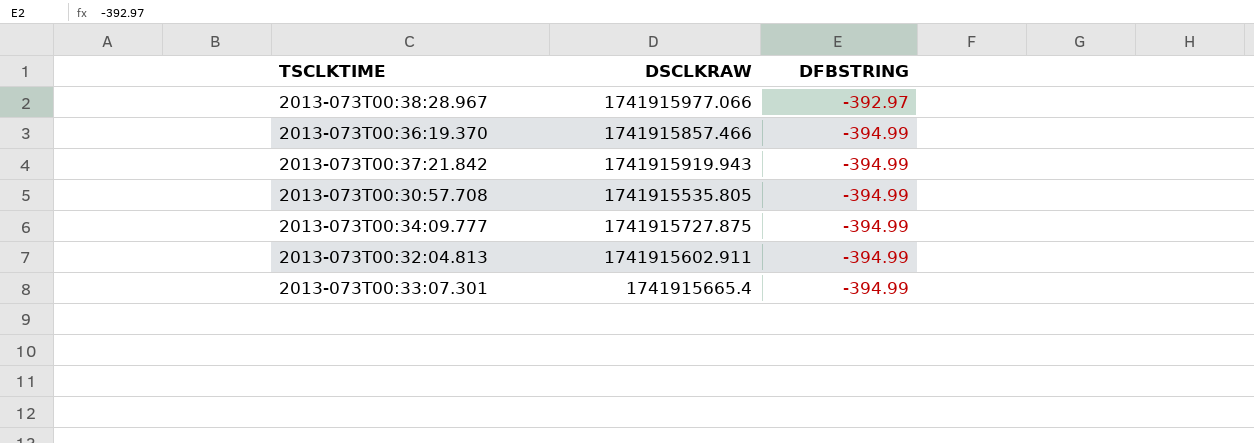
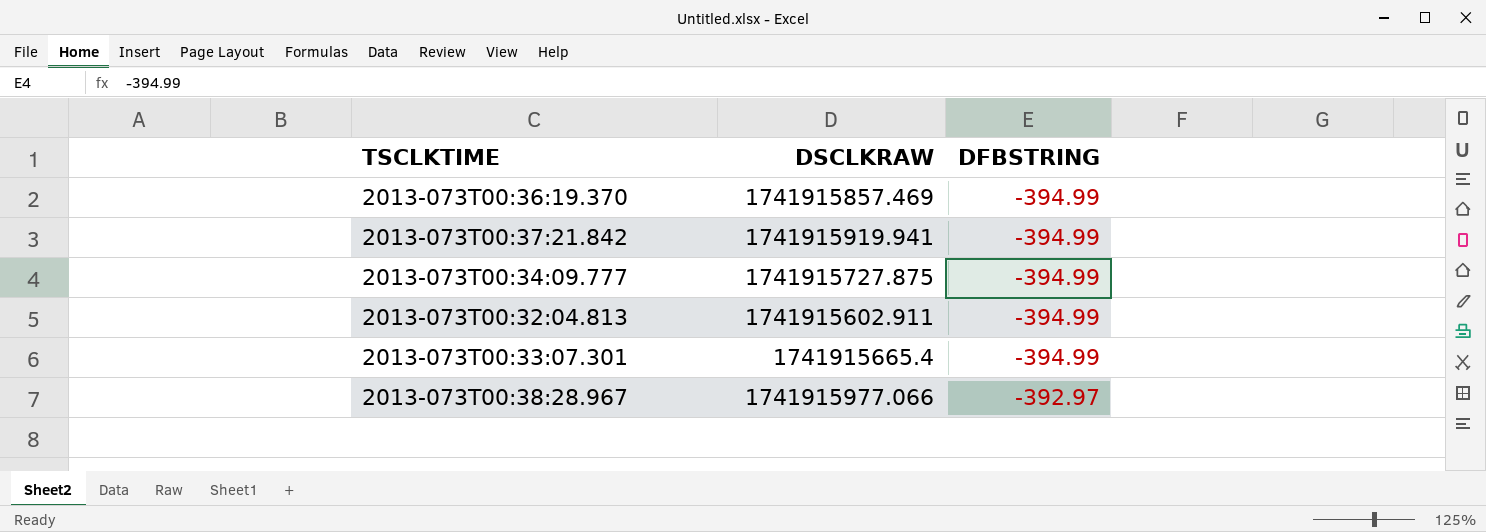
row order: DFBSTRING descending -> DFBSTRING ascending
row 2013-073T00:30:57.708: 1741915535.805 | -394.99 -> none
2013-073T00:36:19.370 | DSCLKRAW: 1741915857.466 -> 1741915857.469
2013-073T00:37:21.842 | DSCLKRAW: 1741915919.943 -> 1741915919.941

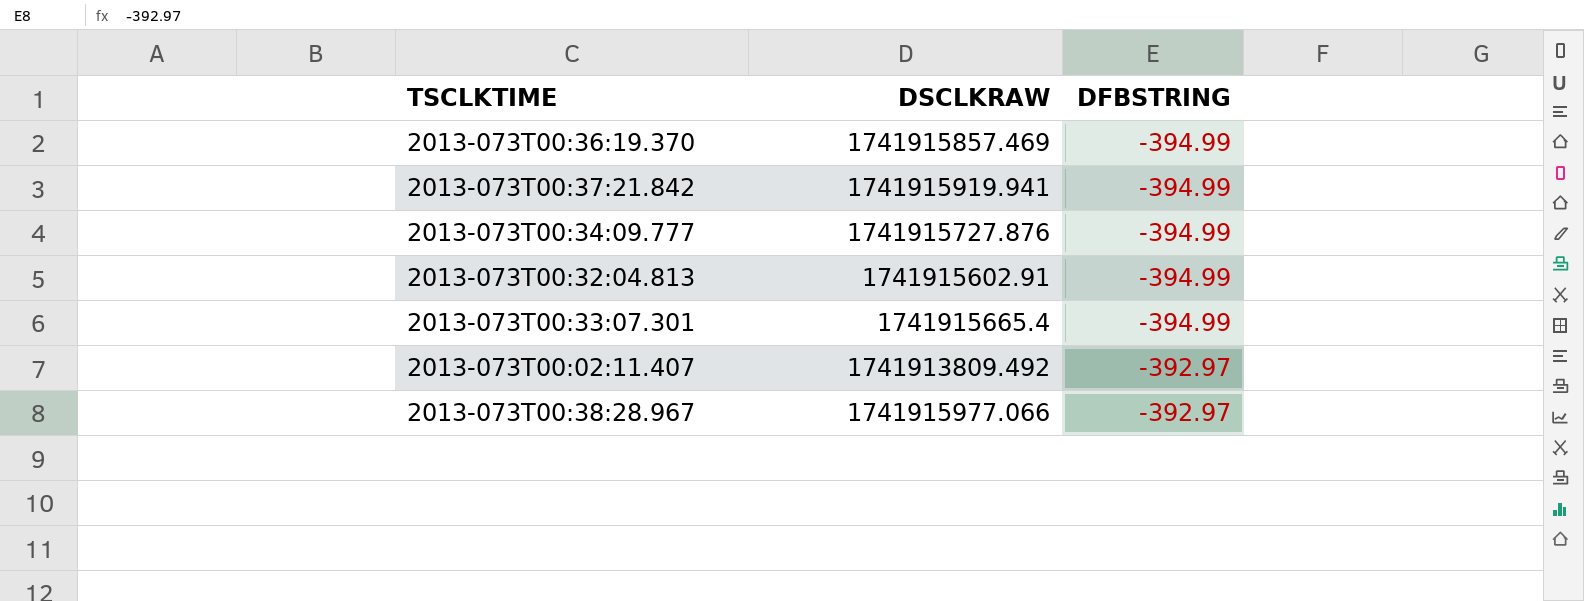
2013-073T00:34:09.777 | DSCLKRAW: 1741915727.875 -> 1741915727.876
2013-073T00:32:04.813 | DSCLKRAW: 1741915602.911 -> 1741915602.91
row 2013-073T00:02:11.407: none -> 1741913809.492 | -392.97

